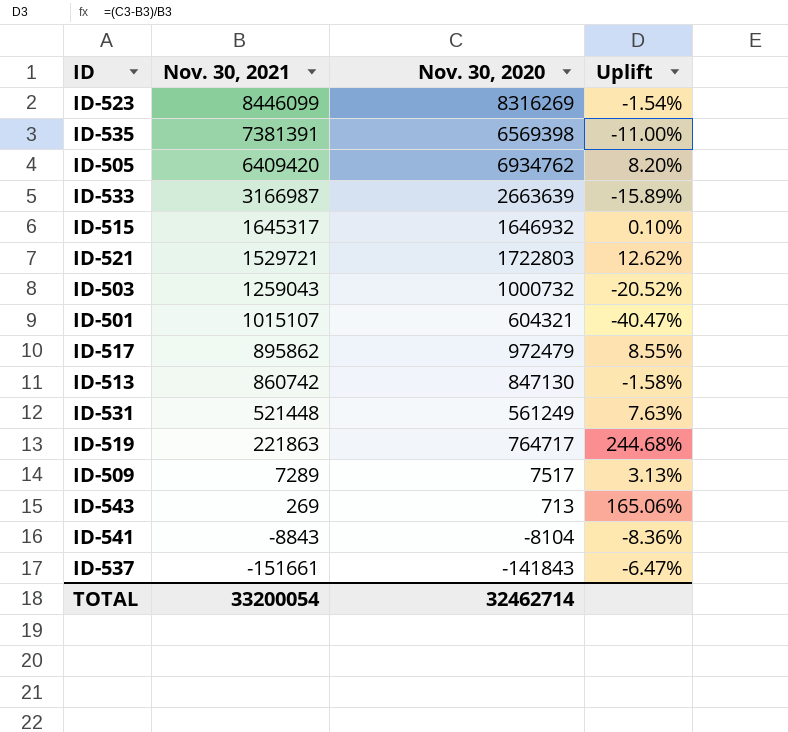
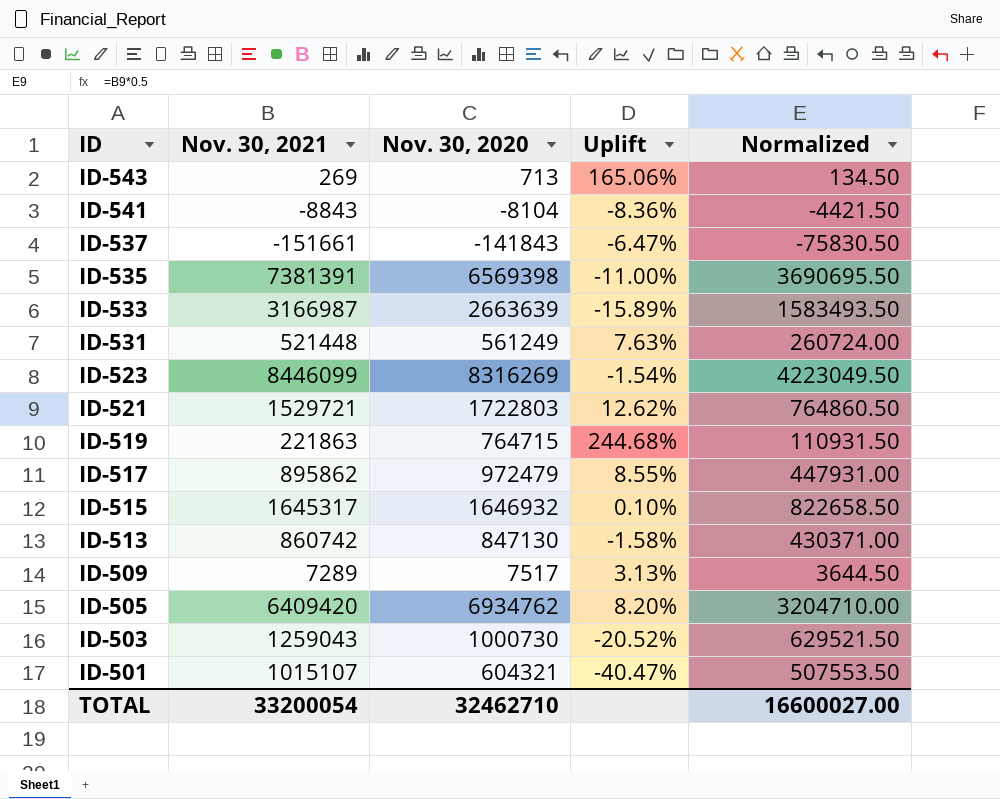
row order: Nov. 30, 2021 descending -> ID descending
column Normalized | formula: none -> [Nov. 30, 2021] * 0.5
ID-519 | Nov. 30, 2020: 764717 -> 764715
ID-503 | Nov. 30, 2020: 1000732 -> 1000730
TOTAL | Nov. 30, 2020: 32462714 -> 32462710

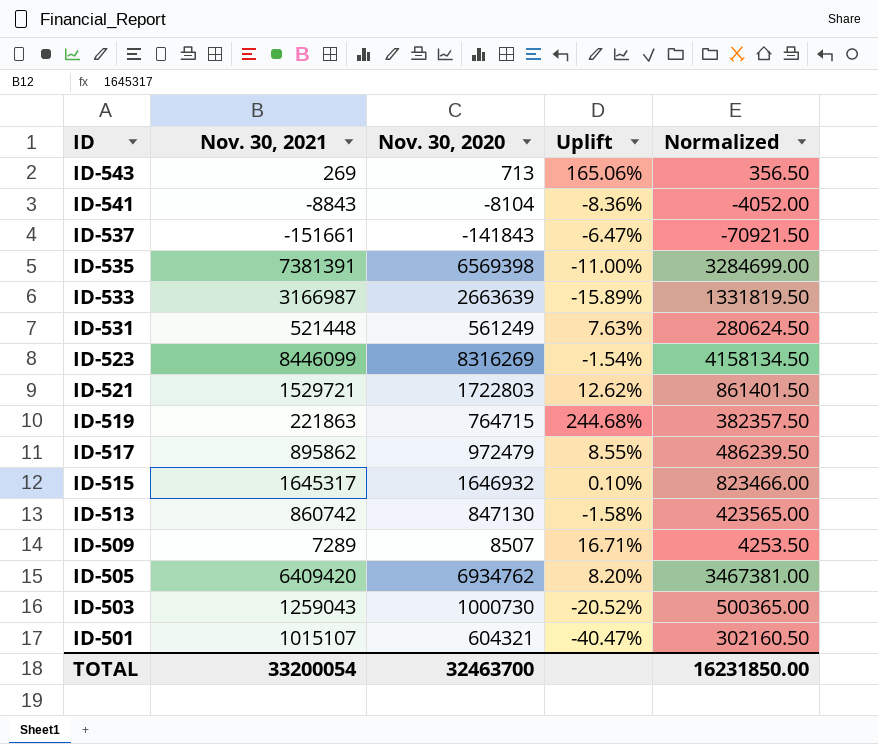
column Normalized | formula: [Nov. 30, 2021] * 0.5 -> [Nov. 30, 2020] * 0.5
ID-509 | Nov. 30, 2020: 7517 -> 8507
ID-509 | Uplift: 3.13% -> 16.71%
TOTAL | Nov. 30, 2020: 32462710 -> 32463700
TOTAL | Normalized: 16600027.00 -> 16231850.00

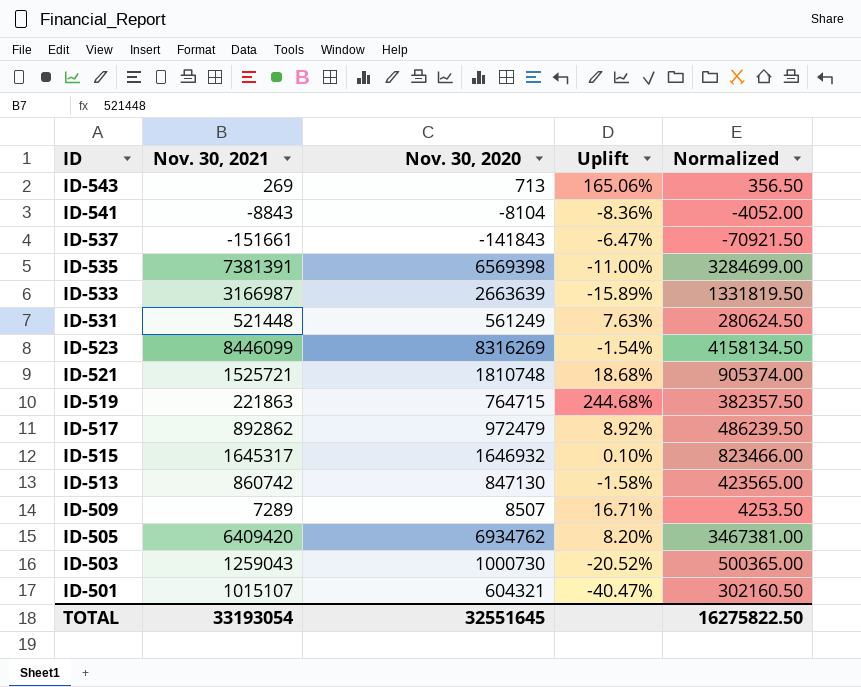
ID-521 | Nov. 30, 2021: 1529721 -> 1525721
ID-521 | Nov. 30, 2020: 1722803 -> 1810748
ID-521 | Uplift: 12.62% -> 18.68%
ID-521 | Normalized: 861401.50 -> 905374.00
ID-517 | Nov. 30, 2021: 895862 -> 892862
ID-517 | Uplift: 8.55% -> 8.92%
TOTAL | Nov. 30, 2021: 33200054 -> 33193054
TOTAL | Nov. 30, 2020: 32463700 -> 32551645
TOTAL | Normalized: 16231850.00 -> 16275822.50

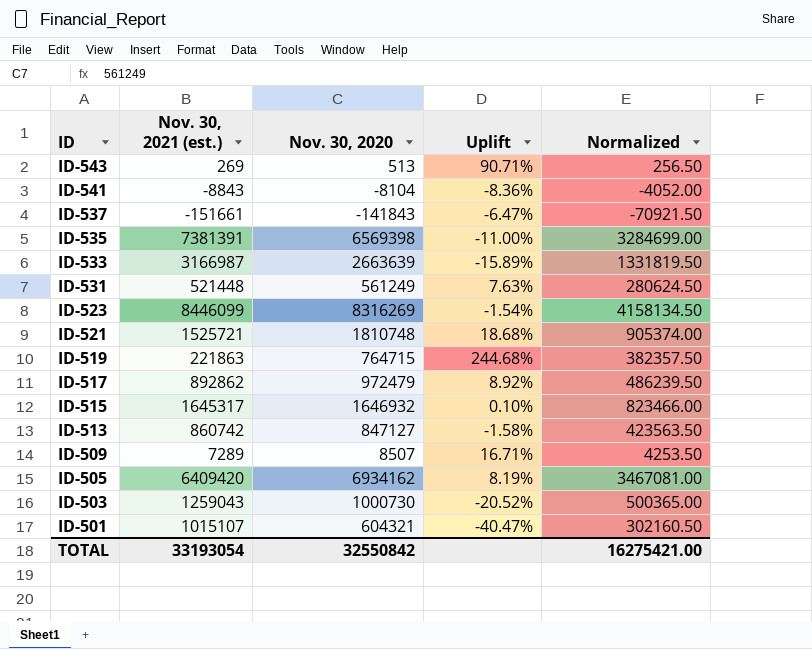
column name: Nov. 30, 2021 -> Nov. 30, 2021 (est.)
ID-543 | Nov. 30, 2020: 713 -> 513
ID-543 | Uplift: 165.06% -> 90.71%
ID-543 | Normalized: 356.50 -> 256.50
ID-513 | Nov. 30, 2020: 847130 -> 847127
ID-513 | Normalized: 423565.00 -> 423563.50
ID-505 | Nov. 30, 2020: 6934762 -> 6934162
ID-505 | Uplift: 8.20% -> 8.19%
ID-505 | Normalized: 3467381.00 -> 3467081.00
TOTAL | Nov. 30, 2020: 32551645 -> 32550842
TOTAL | Normalized: 16275822.50 -> 16275421.00

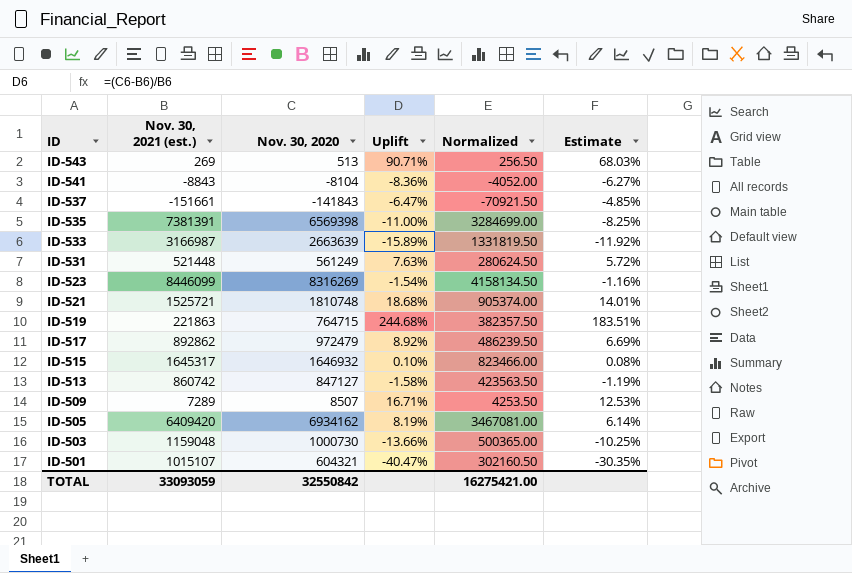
column Estimate | formula: none -> [Uplift] * 0.75
ID-503 | Nov. 30, 2021 (est.): 1259043 -> 1159048
ID-503 | Uplift: -20.52% -> -13.66%
TOTAL | Nov. 30, 2021 (est.): 33193054 -> 33093059

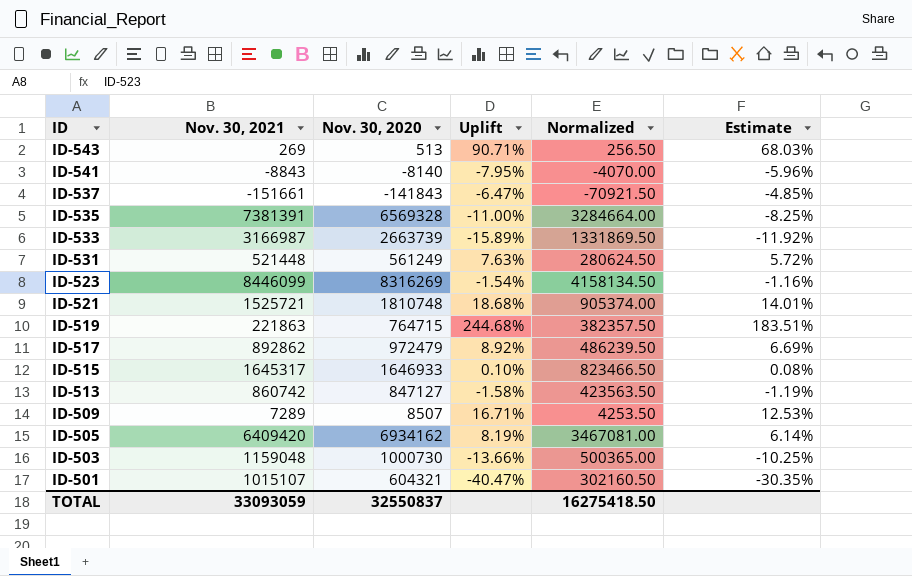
column name: Nov. 30, 2021 (est.) -> Nov. 30, 2021
ID-541 | Nov. 30, 2020: -8104 -> -8140
ID-541 | Uplift: -8.36% -> -7.95%
ID-541 | Normalized: -4052.00 -> -4070.00
ID-541 | Estimate: -6.27% -> -5.96%
ID-535 | Nov. 30, 2020: 6569398 -> 6569328
ID-535 | Normalized: 3284699.00 -> 3284664.00
ID-533 | Nov. 30, 2020: 2663639 -> 2663739
ID-533 | Normalized: 1331819.50 -> 1331869.50
ID-515 | Nov. 30, 2020: 1646932 -> 1646933
ID-515 | Normalized: 823466.00 -> 823466.50
TOTAL | Nov. 30, 2020: 32550842 -> 32550837
TOTAL | Normalized: 16275421.00 -> 16275418.50

